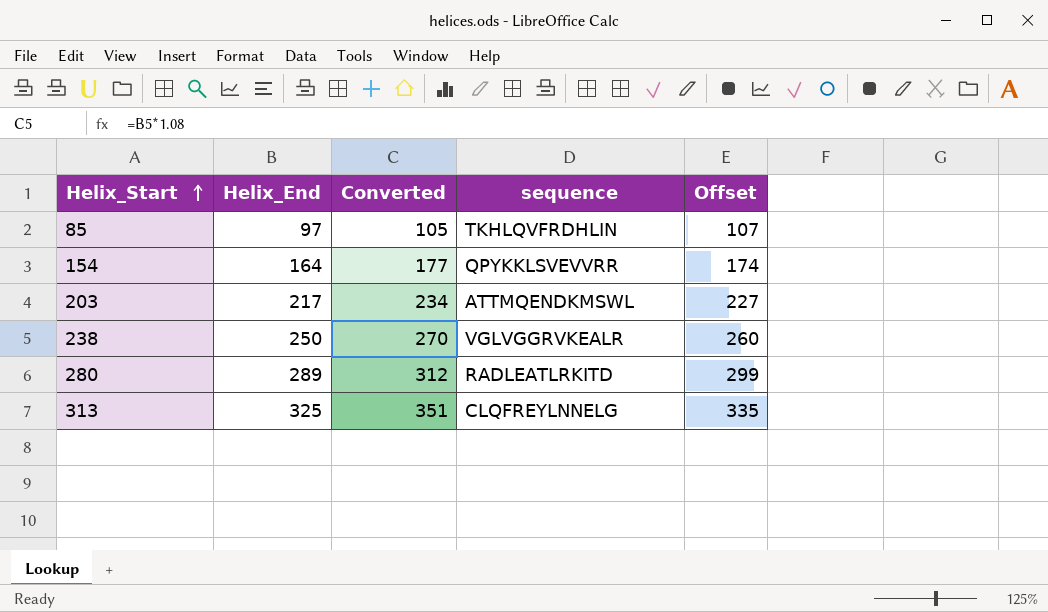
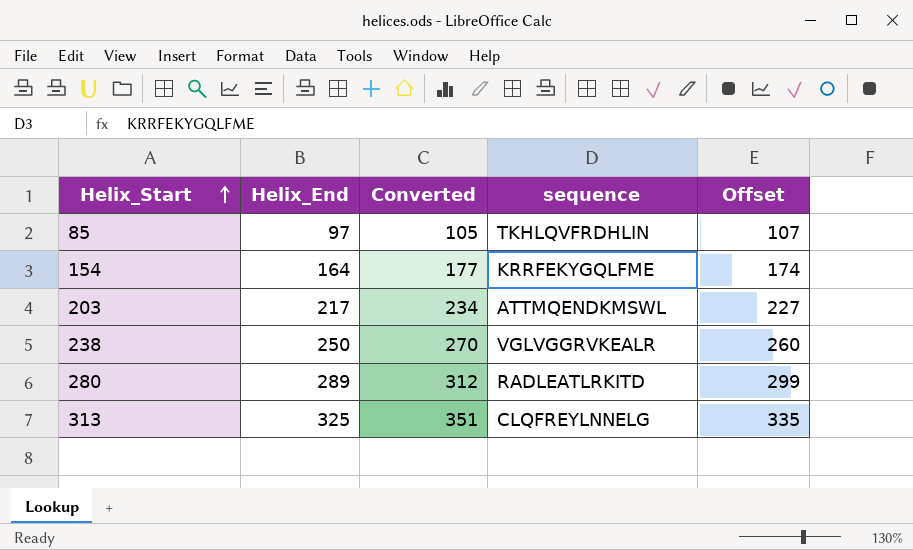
154 | sequence: QPYKKLSVEVVRR -> KRRFEKYGQLFME

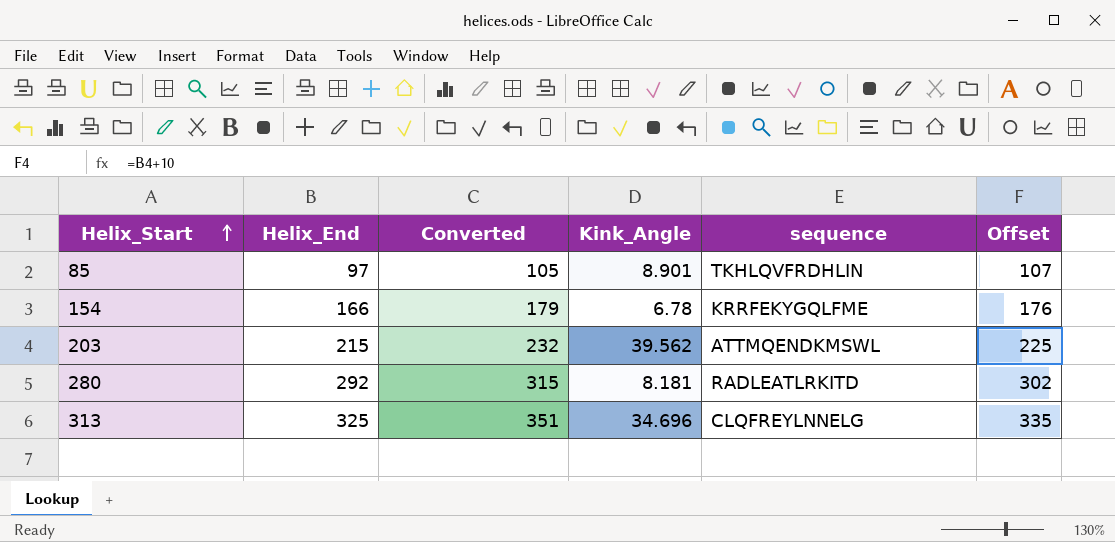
column Kink_Angle | position: none -> 4
row 238: 250 | 270 | VGLVGGRVKEALR | 260 -> none
154 | Helix_End: 164 -> 166
154 | Converted: 177 -> 179
154 | Offset: 174 -> 176
203 | Helix_End: 217 -> 215
203 | Converted: 234 -> 232
203 | Offset: 227 -> 225
280 | Helix_End: 289 -> 292
280 | Converted: 312 -> 315
280 | Offset: 299 -> 302

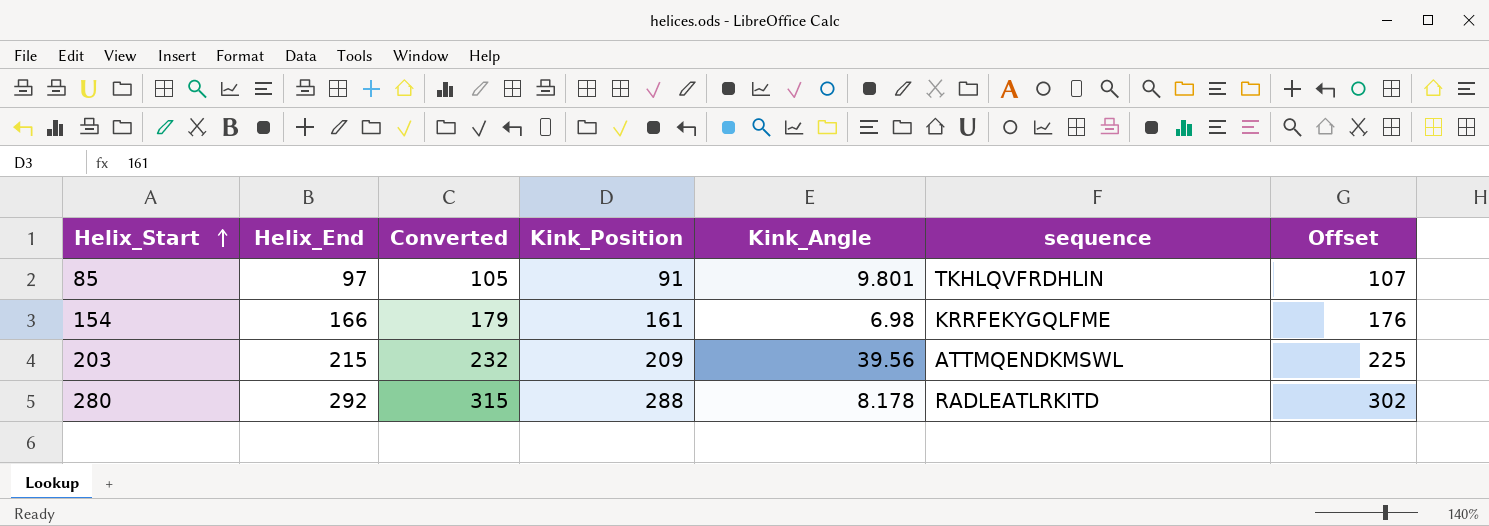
column Kink_Position | position: none -> 4
row 313: 325 | 351 | 34.696 | CLQFREYLNNELG | 335 -> none
85 | Kink_Angle: 8.901 -> 9.801
154 | Kink_Angle: 6.78 -> 6.98
203 | Kink_Angle: 39.562 -> 39.56
280 | Kink_Angle: 8.181 -> 8.178

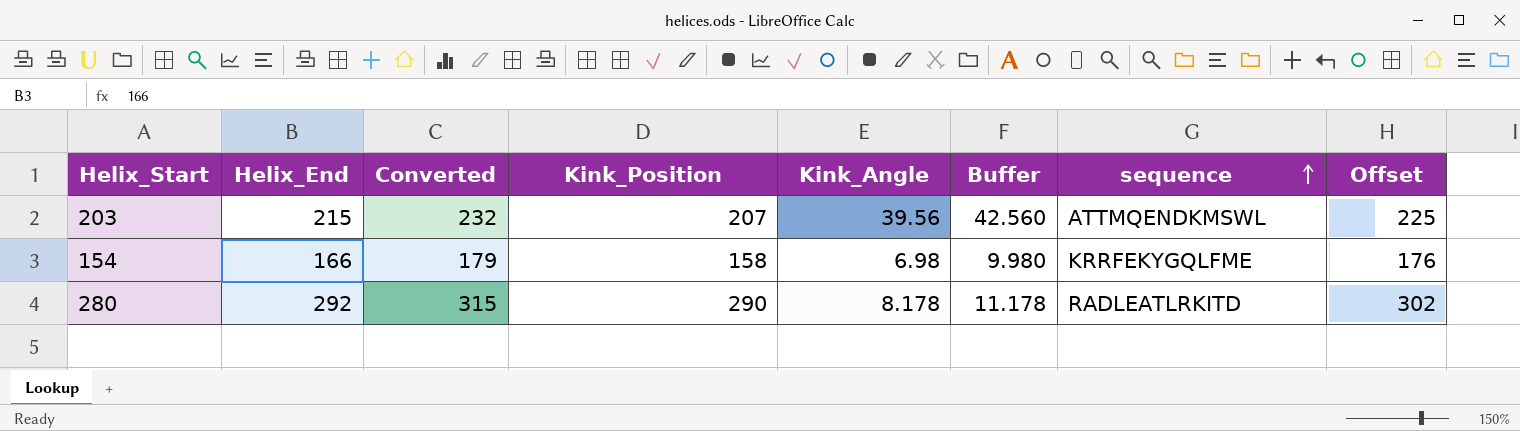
row order: Helix_Start ascending -> sequence ascending
column Buffer | formula: none -> [Kink_Angle] + 3
row 85: 97 | 105 | 91 | 9.801 | TKHLQVFRDHLIN | 107 -> none
203 | Kink_Position: 209 -> 207
154 | Kink_Position: 161 -> 158
280 | Kink_Position: 288 -> 290

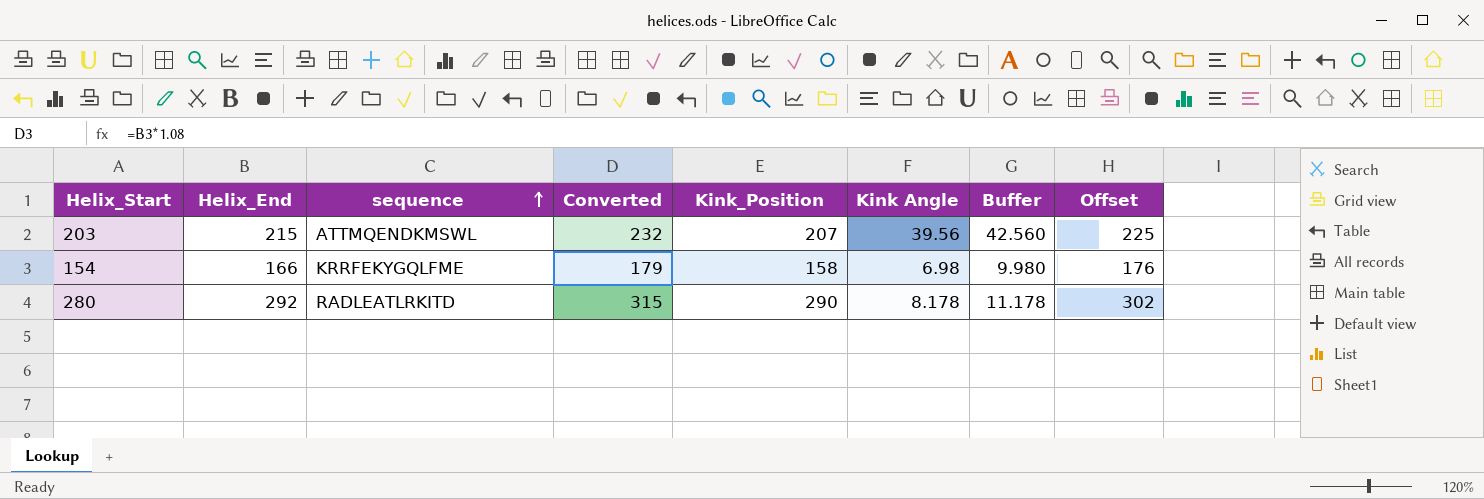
column sequence | position: 7 -> 3
column name: Kink_Angle -> Kink Angle

